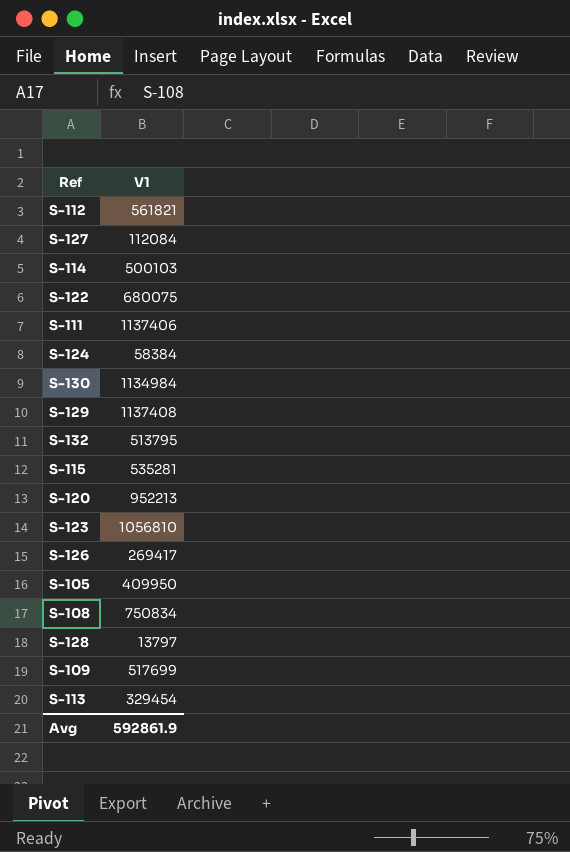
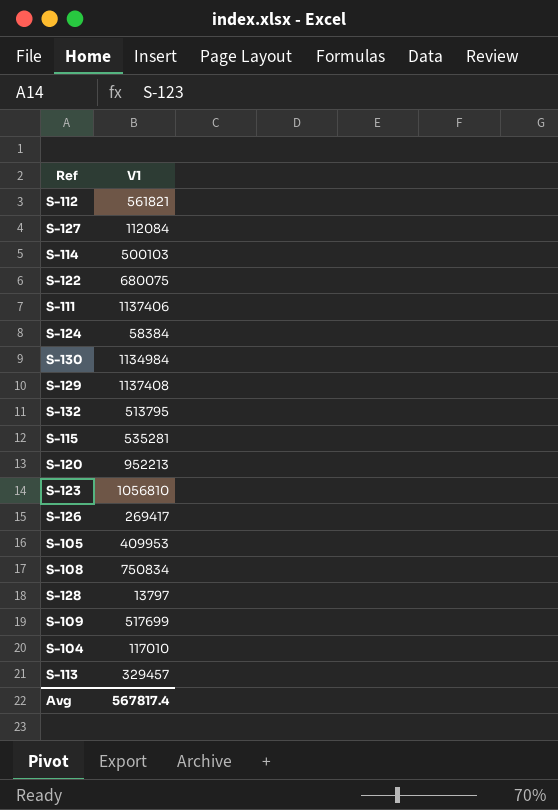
S-105 | V1: 409950 -> 409953
row S-104: none -> 117010
S-113 | V1: 329454 -> 329457
Avg | V1: 592861.9 -> 567817.4

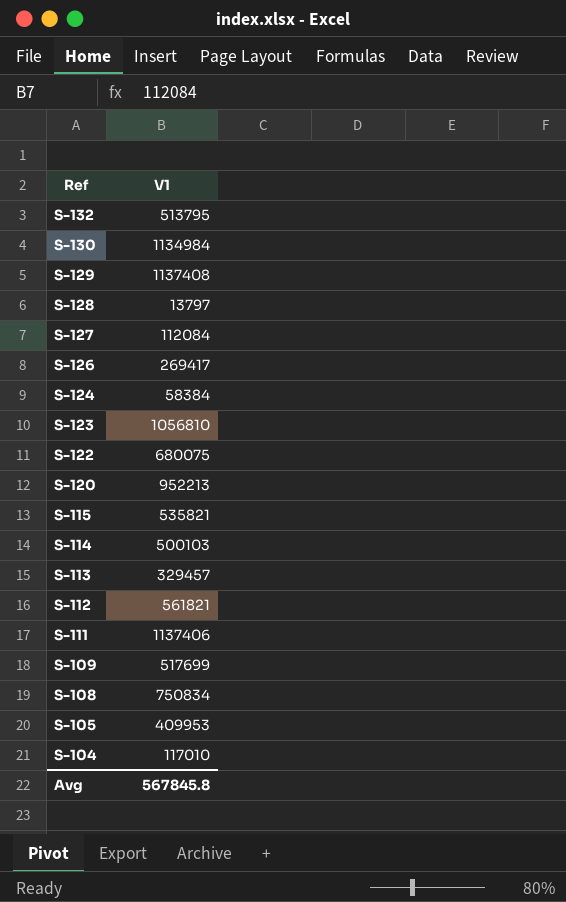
row order: none -> Ref descending
S-115 | V1: 535281 -> 535821
Avg | V1: 567817.4 -> 567845.8

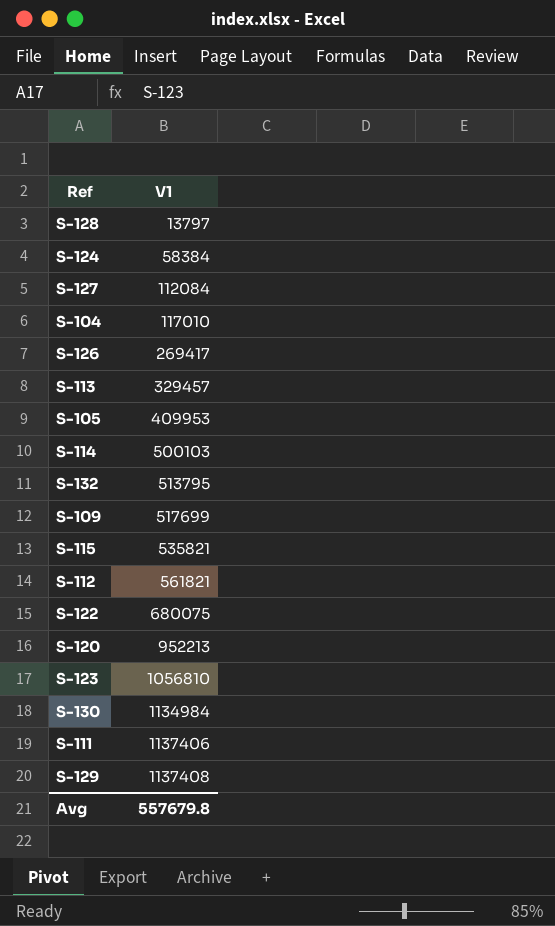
row order: Ref descending -> V1 ascending
row S-108: 750834 -> none
Avg | V1: 567845.8 -> 557679.8

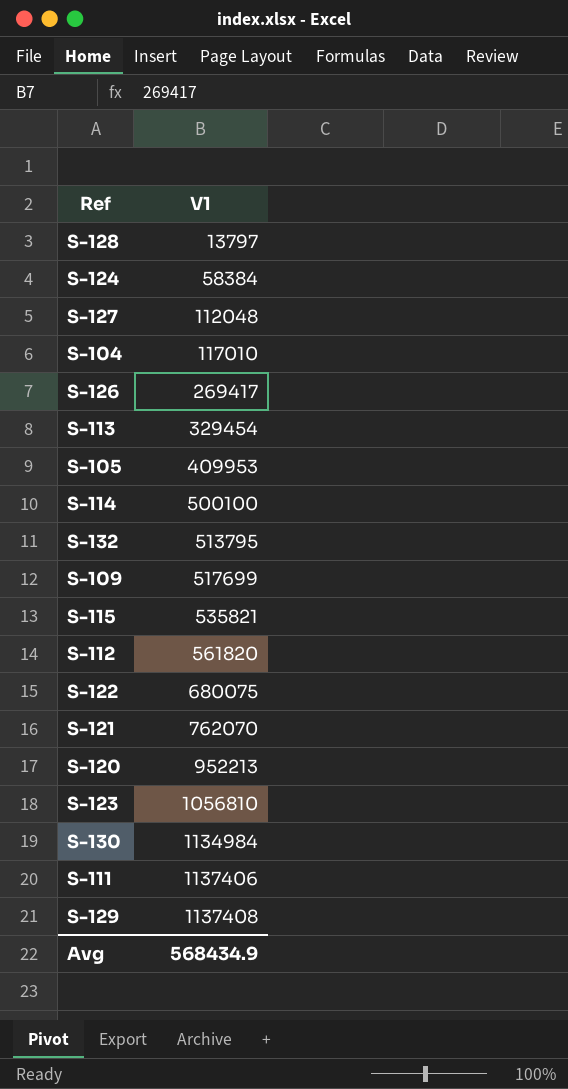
S-127 | V1: 112084 -> 112048
S-113 | V1: 329457 -> 329454
S-114 | V1: 500103 -> 500100
S-112 | V1: 561821 -> 561820
row S-121: none -> 762070
Avg | V1: 557679.8 -> 568434.9

